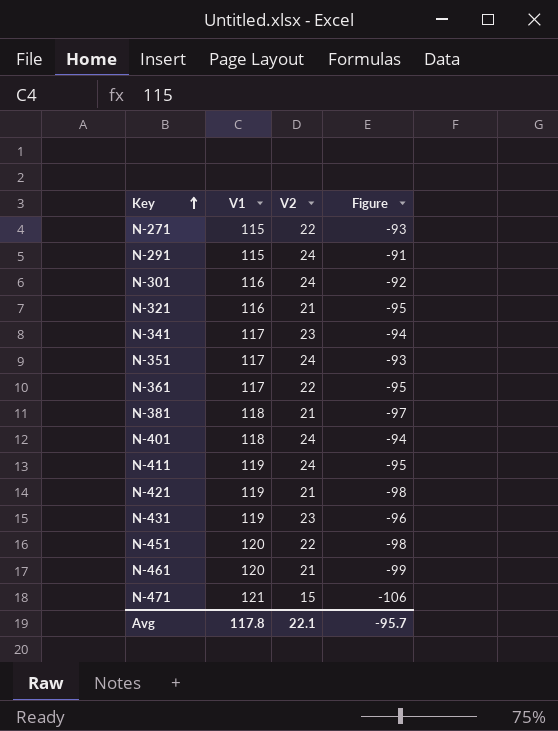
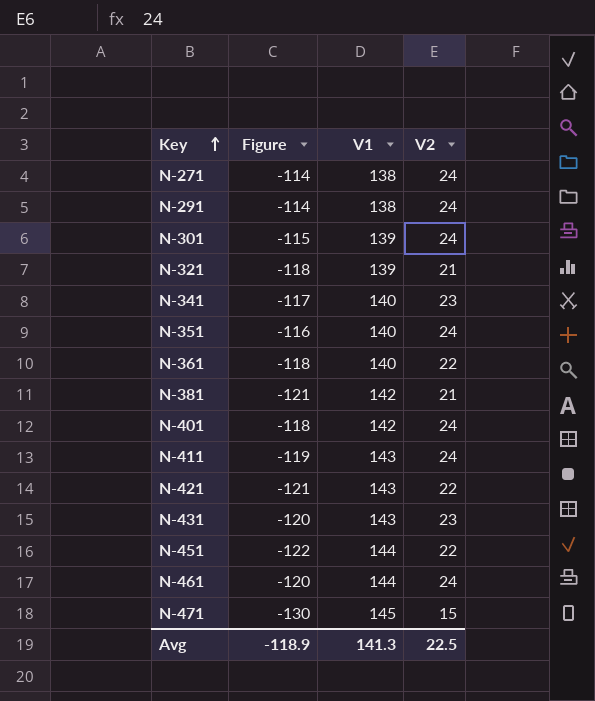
column Figure | position: 4 -> 2
N-271 | Figure: -93 -> -114
N-271 | V1: 115 -> 138
N-271 | V2: 22 -> 24
N-291 | Figure: -91 -> -114
N-291 | V1: 115 -> 138
N-301 | Figure: -92 -> -115
N-301 | V1: 116 -> 139
N-321 | Figure: -95 -> -118
N-321 | V1: 116 -> 139
N-341 | Figure: -94 -> -117
N-341 | V1: 117 -> 140
N-351 | Figure: -93 -> -116
N-351 | V1: 117 -> 140
N-361 | Figure: -95 -> -118
N-361 | V1: 117 -> 140
N-381 | Figure: -97 -> -121
N-381 | V1: 118 -> 142
N-401 | Figure: -94 -> -118
N-401 | V1: 118 -> 142
N-411 | Figure: -95 -> -119
N-411 | V1: 119 -> 143
N-421 | Figure: -98 -> -121
N-421 | V1: 119 -> 143
N-421 | V2: 21 -> 22
N-431 | Figure: -96 -> -120
N-431 | V1: 119 -> 143
N-451 | Figure: -98 -> -122
N-451 | V1: 120 -> 144
N-461 | Figure: -99 -> -120
N-461 | V1: 120 -> 144
N-461 | V2: 21 -> 24
N-471 | Figure: -106 -> -130
N-471 | V1: 121 -> 145
Avg | Figure: -95.7 -> -118.9
Avg | V1: 117.8 -> 141.3
Avg | V2: 22.1 -> 22.5

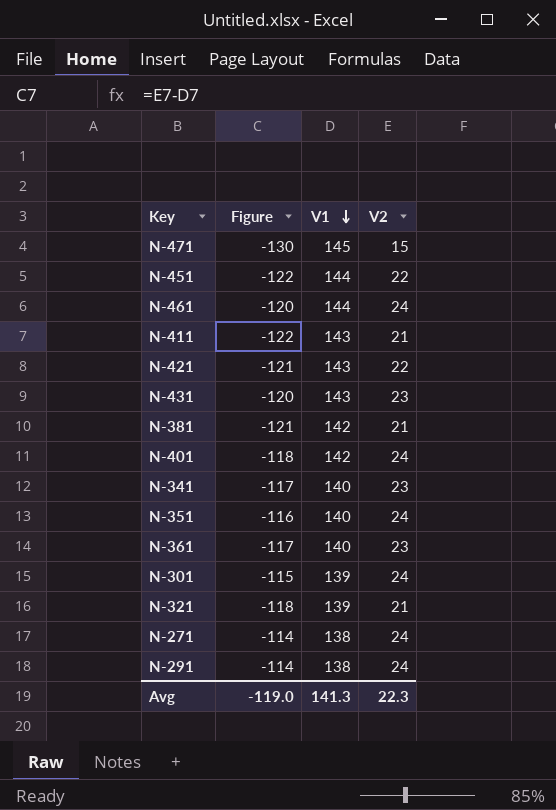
row order: Key ascending -> V1 descending
N-411 | Figure: -119 -> -122
N-411 | V2: 24 -> 21
N-361 | Figure: -118 -> -117
N-361 | V2: 22 -> 23
Avg | Figure: -118.9 -> -119.0
Avg | V2: 22.5 -> 22.3

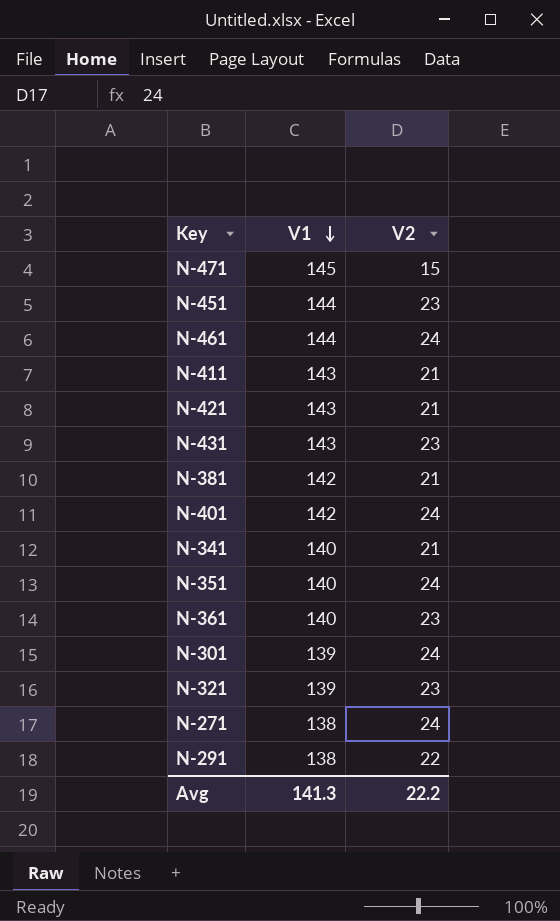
column Figure | formula: [V2] - [V1] -> none
N-451 | V2: 22 -> 23
N-421 | V2: 22 -> 21
N-341 | V2: 23 -> 21
N-321 | V2: 21 -> 23
N-291 | V2: 24 -> 22
Avg | V2: 22.3 -> 22.2

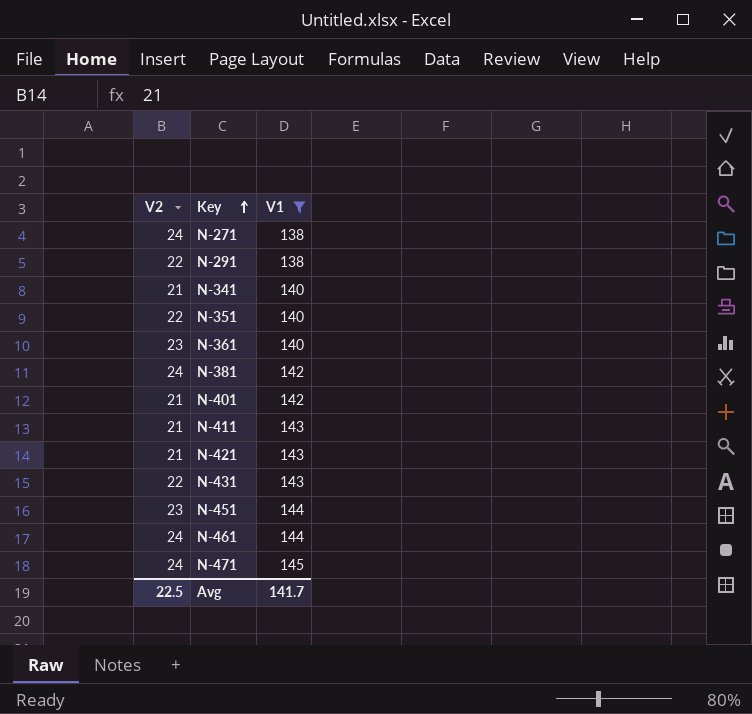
filter: none -> V1 != 139
row order: V1 descending -> Key ascending
column V2 | position: 3 -> 1
N-351 | V2: 24 -> 22
N-381 | V2: 21 -> 24
N-401 | V2: 24 -> 21
N-431 | V2: 23 -> 22
N-471 | V2: 15 -> 24
Avg | V2: 22.2 -> 22.5
Avg | V1: 141.3 -> 141.7

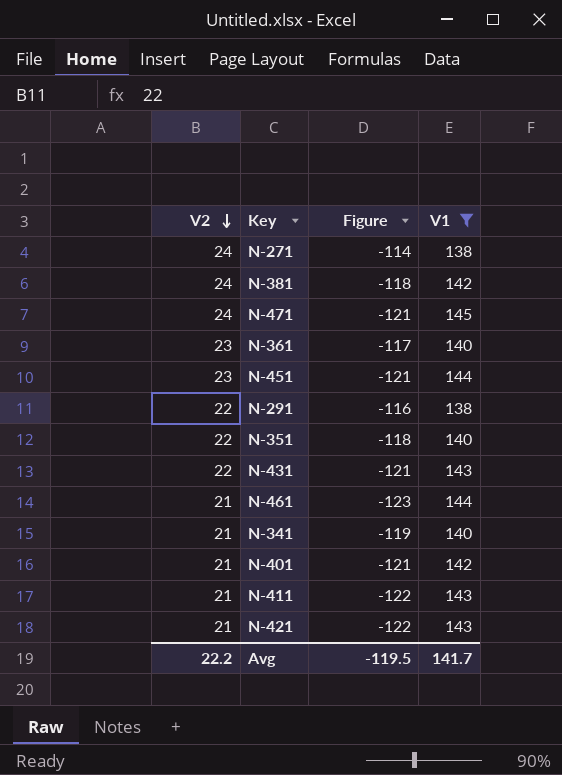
row order: Key ascending -> V2 descending
column Figure | formula: none -> [V2] - [V1]
N-461 | V2: 24 -> 21
Avg | V2: 22.5 -> 22.2

